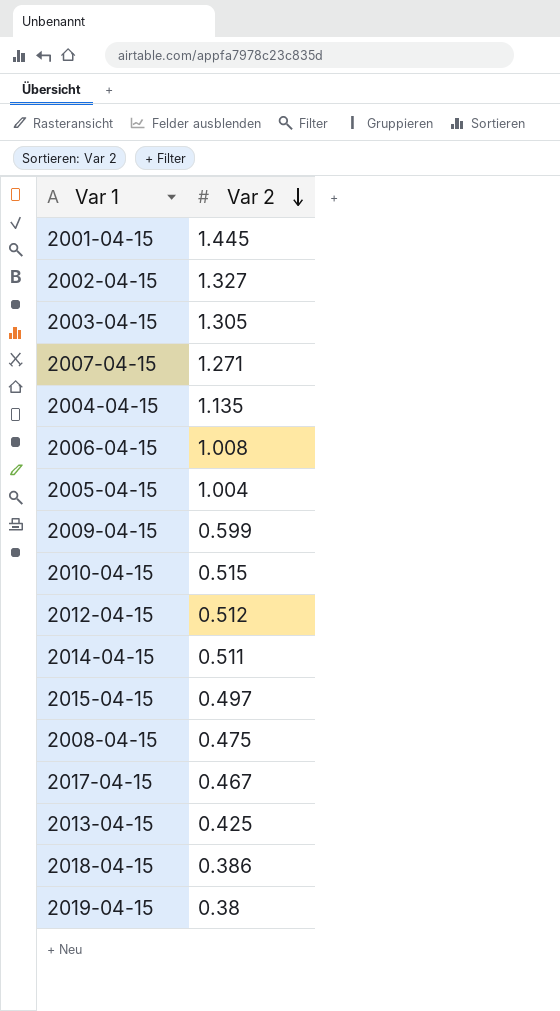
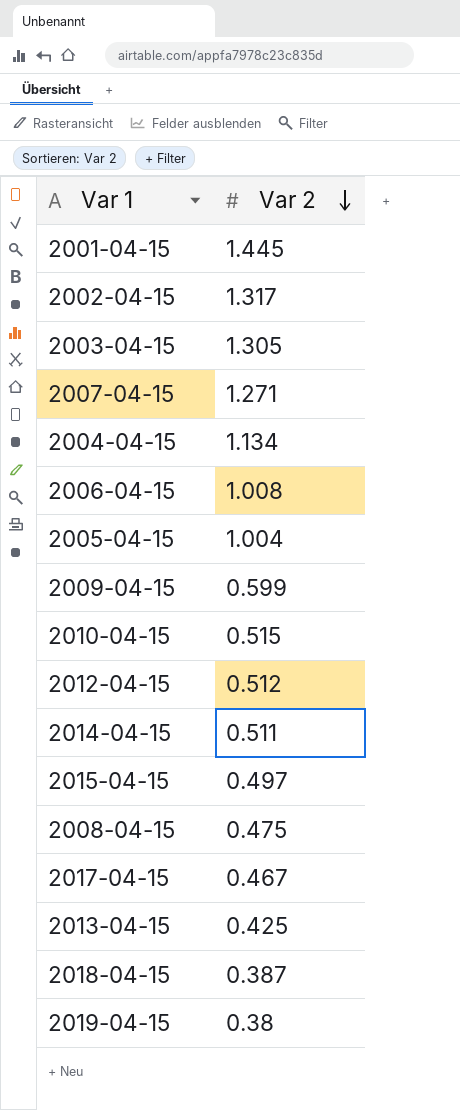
2002-04-15 | Var 2: 1.327 -> 1.317
2004-04-15 | Var 2: 1.135 -> 1.134
2018-04-15 | Var 2: 0.386 -> 0.387

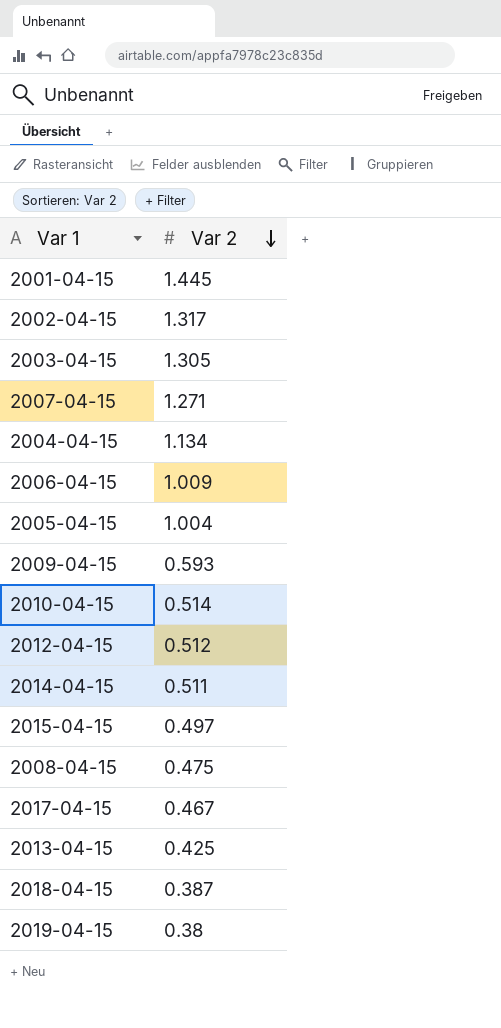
2006-04-15 | Var 2: 1.008 -> 1.009
2009-04-15 | Var 2: 0.599 -> 0.593
2010-04-15 | Var 2: 0.515 -> 0.514

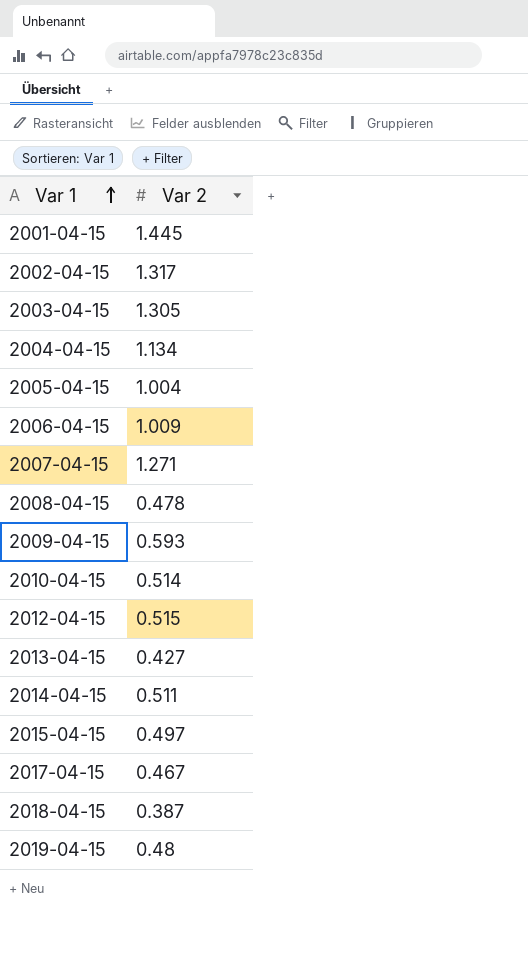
row order: Var 2 descending -> Var 1 ascending
2008-04-15 | Var 2: 0.475 -> 0.478
2012-04-15 | Var 2: 0.512 -> 0.515
2013-04-15 | Var 2: 0.425 -> 0.427
2019-04-15 | Var 2: 0.38 -> 0.48

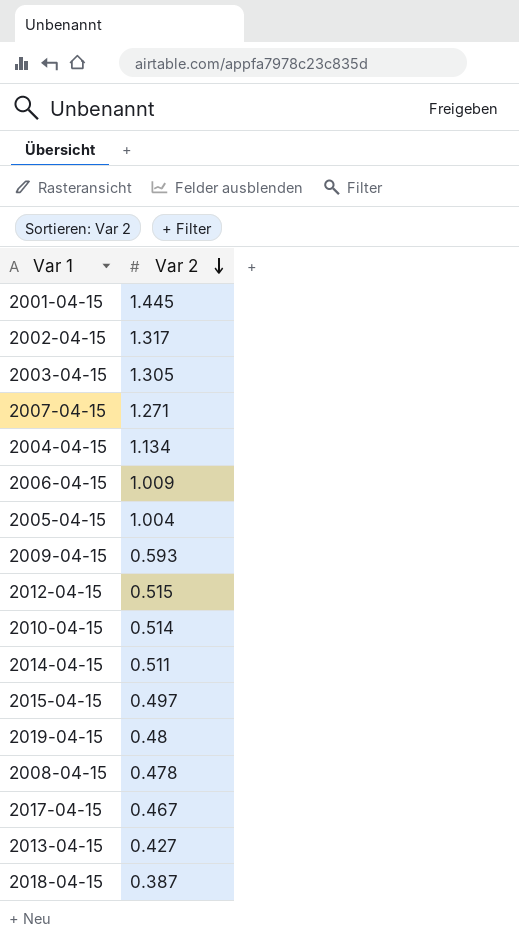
row order: Var 1 ascending -> Var 2 descending

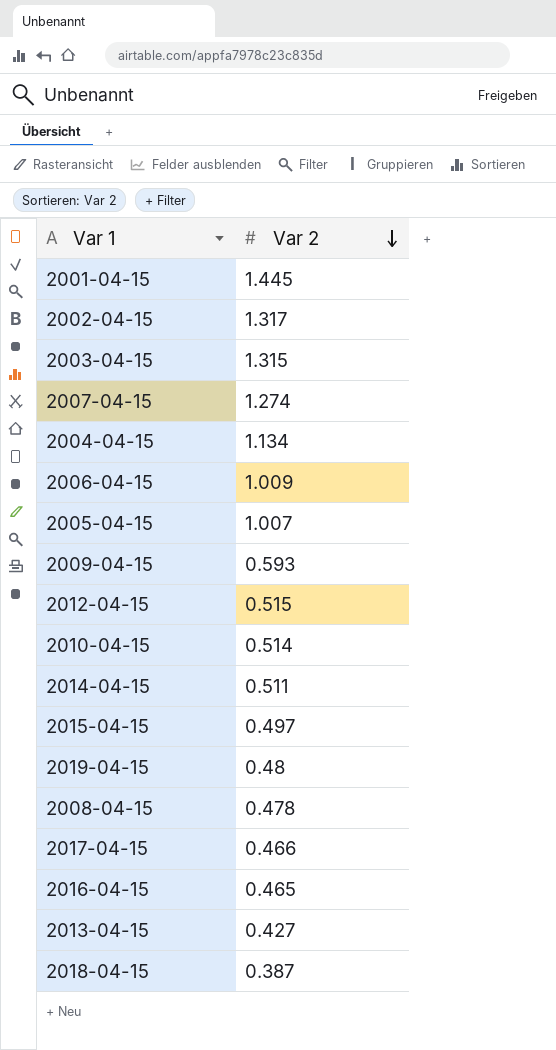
2003-04-15 | Var 2: 1.305 -> 1.315
2007-04-15 | Var 2: 1.271 -> 1.274
2005-04-15 | Var 2: 1.004 -> 1.007
2017-04-15 | Var 2: 0.467 -> 0.466
row 2016-04-15: none -> 0.465

